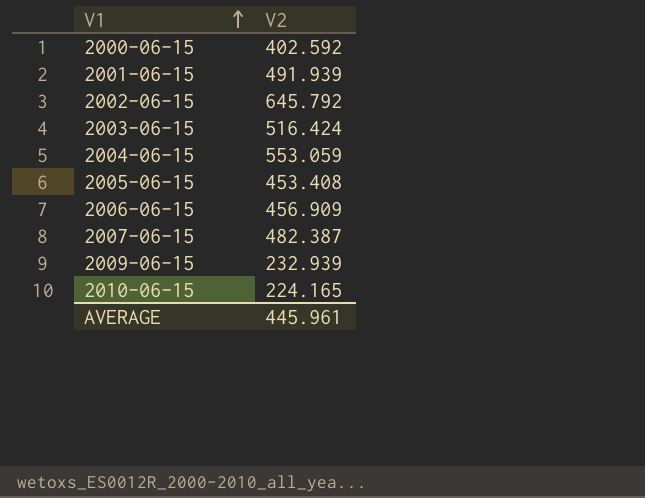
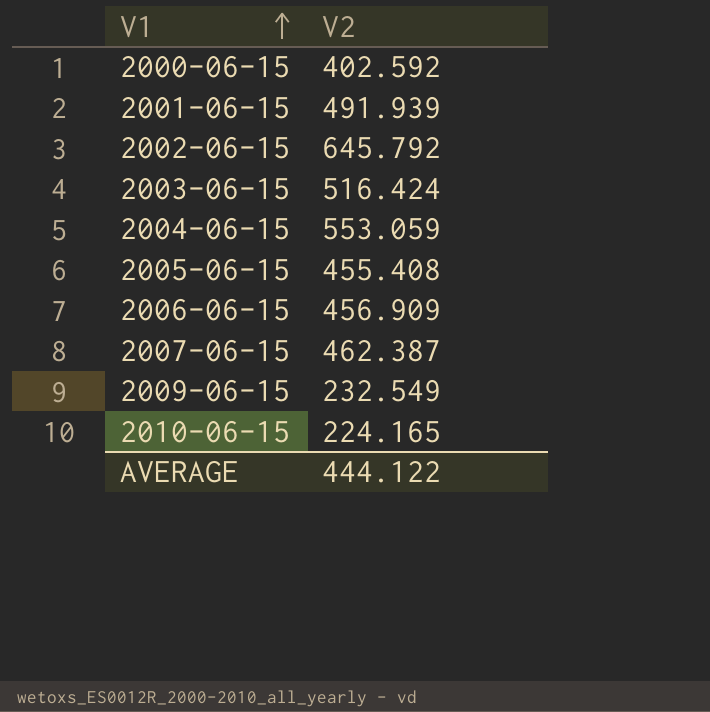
2005-06-15 | V2: 453.408 -> 455.408
2007-06-15 | V2: 482.387 -> 462.387
2009-06-15 | V2: 232.939 -> 232.549
AVERAGE | V2: 445.961 -> 444.122

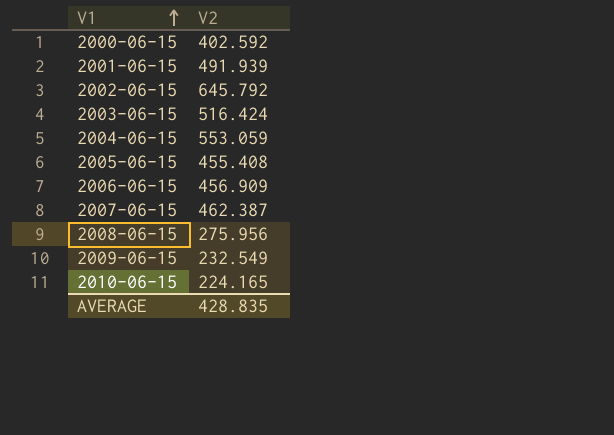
row 2008-06-15: none -> 275.956
AVERAGE | V2: 444.122 -> 428.835

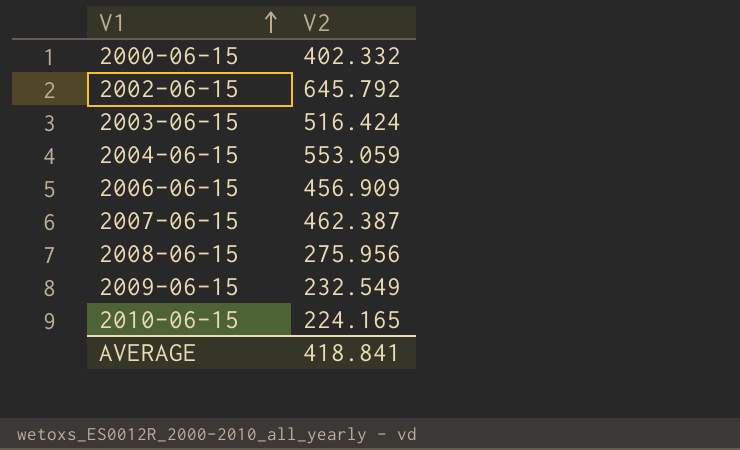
row 2001-06-15: 491.939 -> none
row 2005-06-15: 455.408 -> none
2000-06-15 | V2: 402.592 -> 402.332
AVERAGE | V2: 428.835 -> 418.841

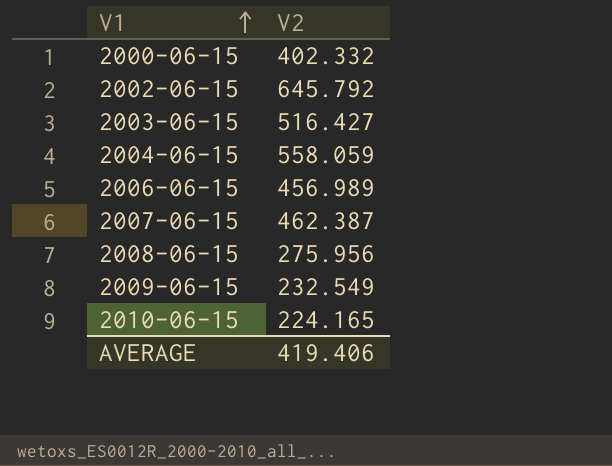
2003-06-15 | V2: 516.424 -> 516.427
2004-06-15 | V2: 553.059 -> 558.059
2006-06-15 | V2: 456.909 -> 456.989
AVERAGE | V2: 418.841 -> 419.406

